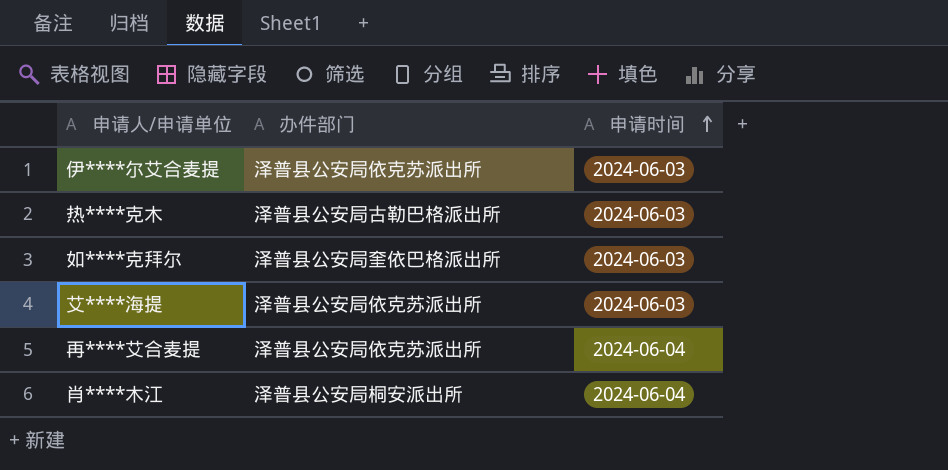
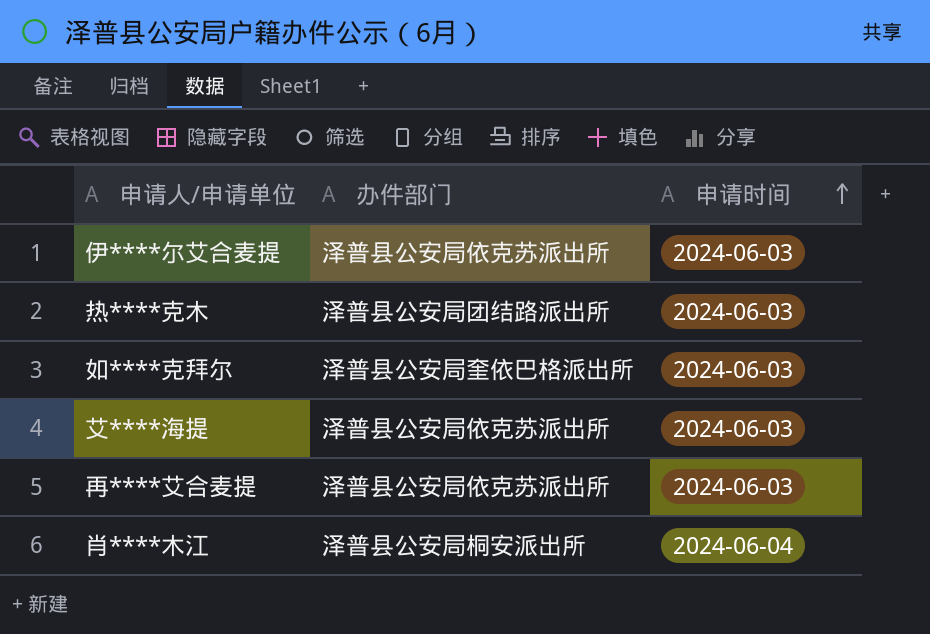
热****克木 | 办件部门: 泽普县公安局古勒巴格派出所 -> 泽普县公安局团结路派出所
再****艾合麦提 | 申请时间: 2024-06-04 -> 2024-06-03

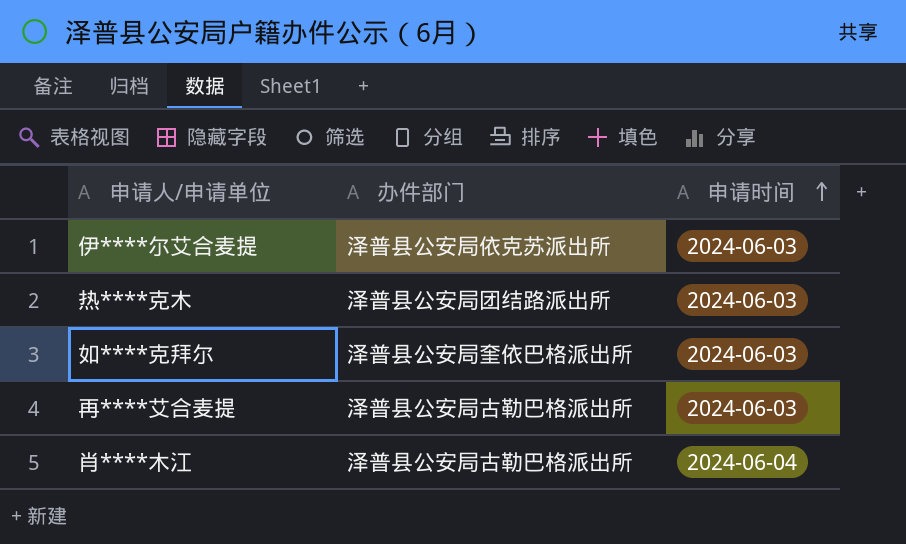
row 艾****海提: 泽普县公安局依克苏派出所 | 2024-06-03 -> none
再****艾合麦提 | 办件部门: 泽普县公安局依克苏派出所 -> 泽普县公安局古勒巴格派出所
肖****木江 | 办件部门: 泽普县公安局桐安派出所 -> 泽普县公安局古勒巴格派出所

